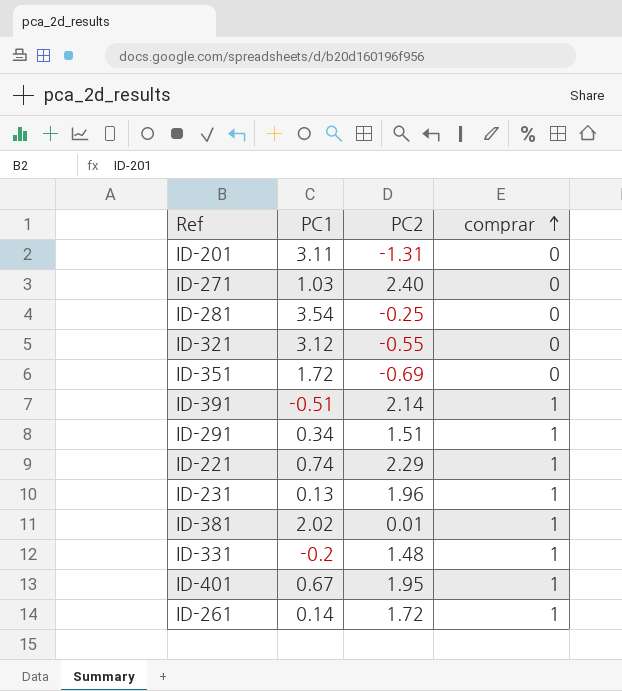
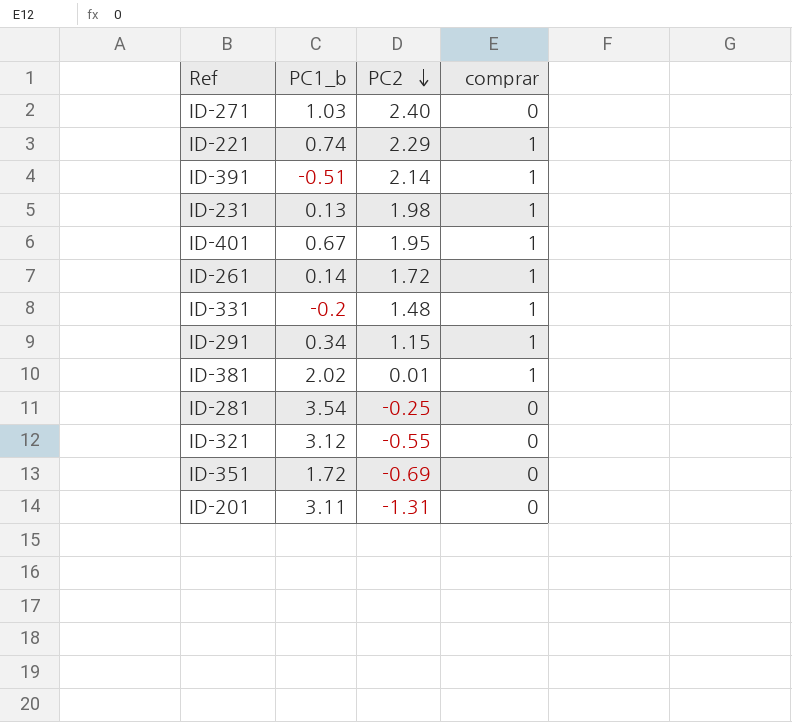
row order: comprar ascending -> PC2 descending
column name: PC1 -> PC1_b
ID-231 | PC2: 1.96 -> 1.98
ID-291 | PC2: 1.51 -> 1.15

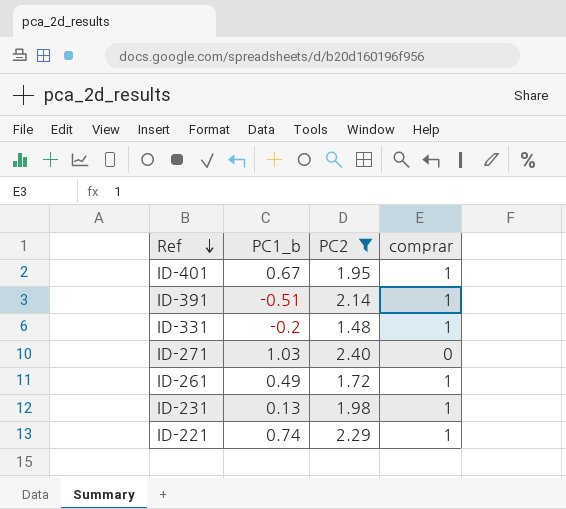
filter: none -> PC2 >= 1.48
row order: PC2 descending -> Ref descending
ID-261 | PC1_b: 0.14 -> 0.49

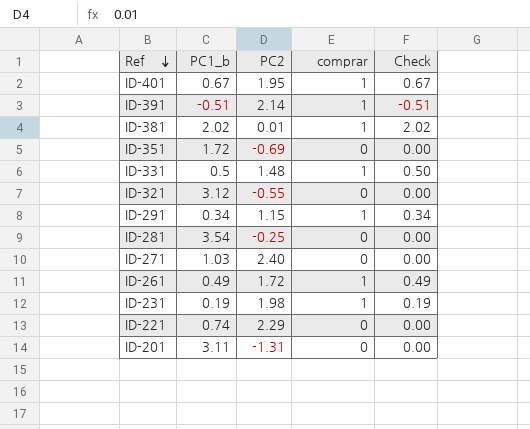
filter: PC2 >= 1.48 -> none
column Check | formula: none -> [PC1_b] * [comprar]
ID-331 | PC1_b: -0.2 -> 0.5
ID-231 | PC1_b: 0.13 -> 0.19
ID-221 | comprar: 1 -> 0

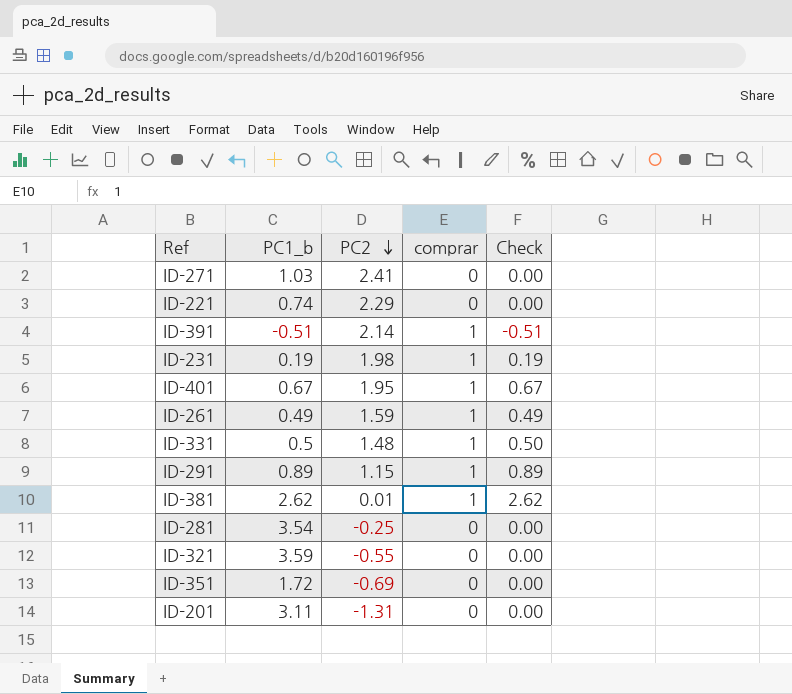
row order: Ref descending -> PC2 descending
ID-271 | PC2: 2.40 -> 2.41
ID-261 | PC2: 1.72 -> 1.59
ID-291 | PC1_b: 0.34 -> 0.89
ID-291 | Check: 0.34 -> 0.89
ID-381 | PC1_b: 2.02 -> 2.62
ID-381 | Check: 2.02 -> 2.62
ID-321 | PC1_b: 3.12 -> 3.59

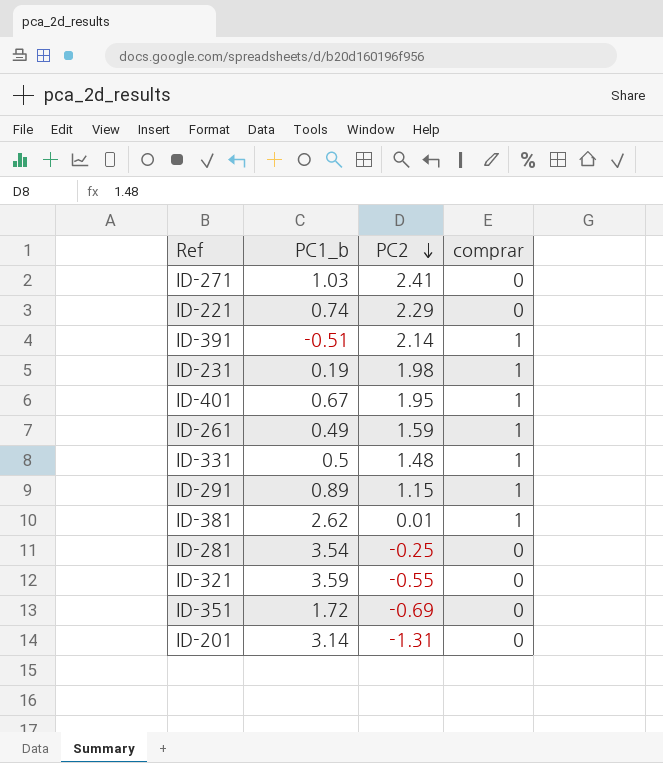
column Check | formula: [PC1_b] * [comprar] -> none
ID-201 | PC1_b: 3.11 -> 3.14

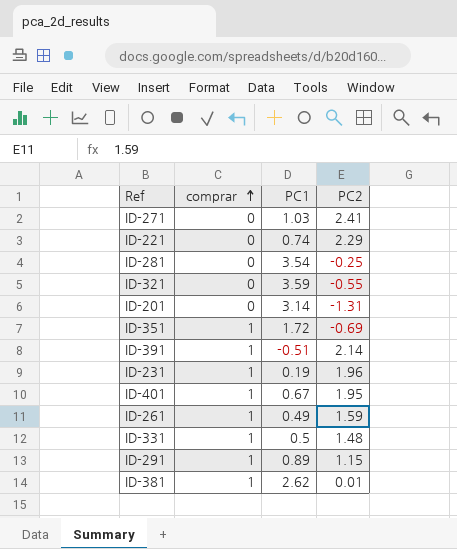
row order: PC2 descending -> comprar ascending
column comprar | position: 4 -> 2
column name: PC1_b -> PC1
ID-351 | comprar: 0 -> 1
ID-231 | PC2: 1.98 -> 1.96

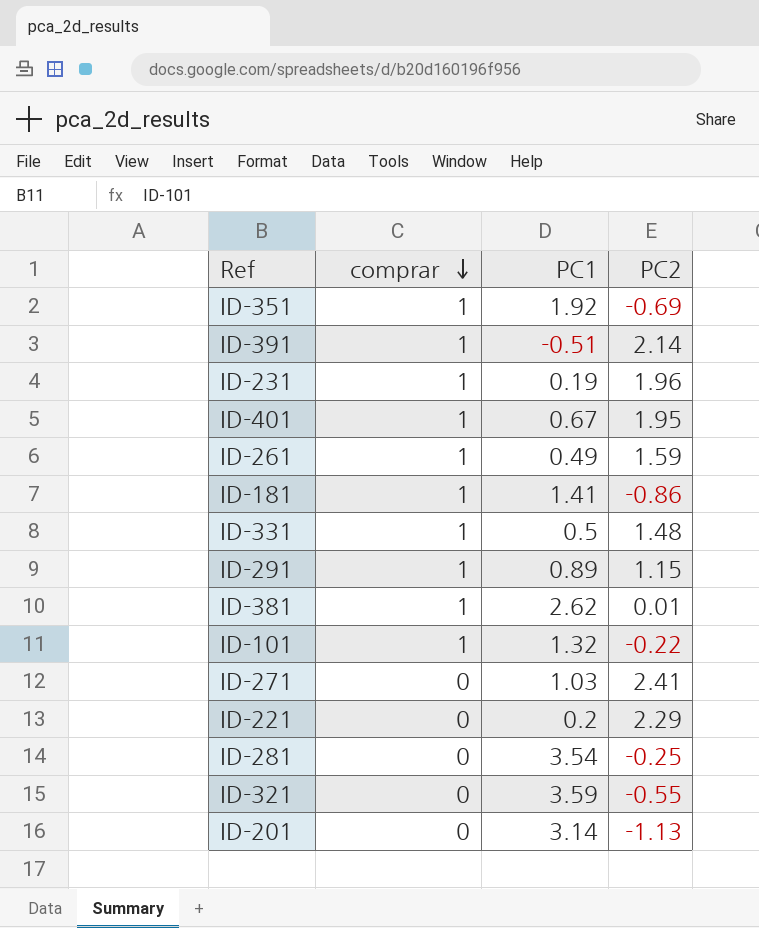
row order: comprar ascending -> comprar descending
ID-351 | PC1: 1.72 -> 1.92
row ID-181: none -> 1 | 1.41 | -0.86
row ID-101: none -> 1 | 1.32 | -0.22
ID-221 | PC1: 0.74 -> 0.2
ID-201 | PC2: -1.31 -> -1.13

